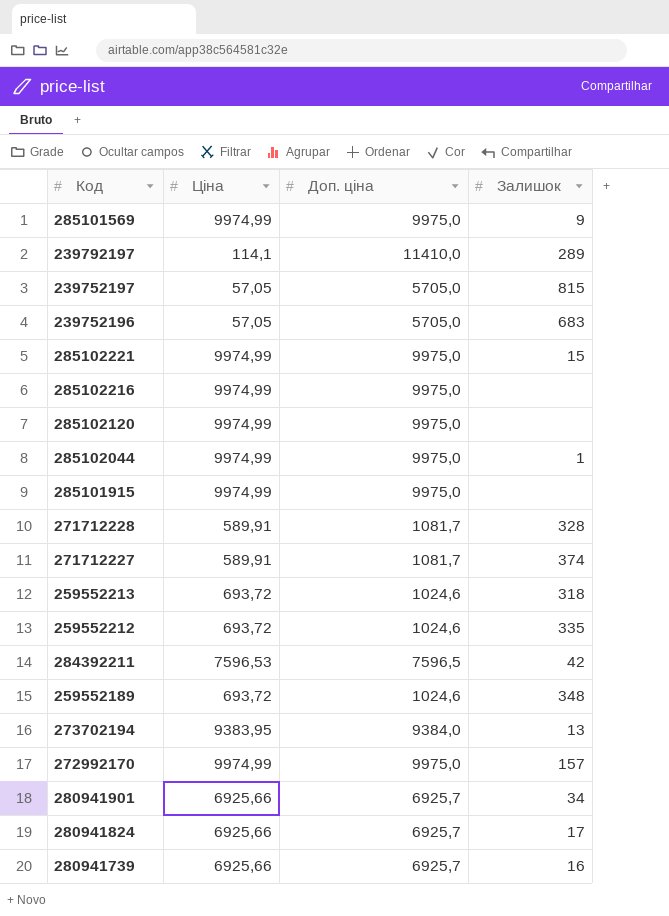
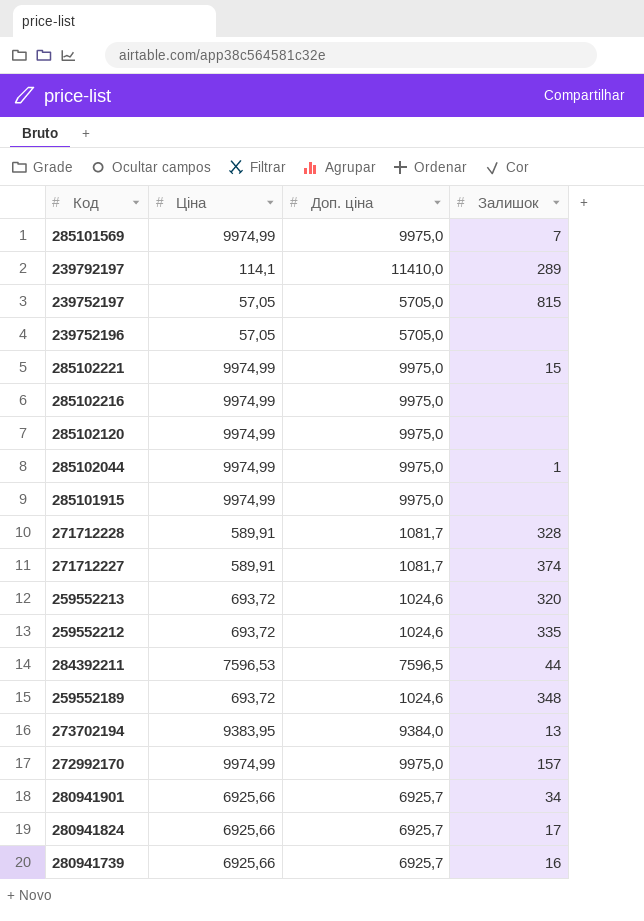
285101569 | Залишок: 9 -> 7
239752196 | Залишок: 683 -> none
259552213 | Залишок: 318 -> 320
284392211 | Залишок: 42 -> 44

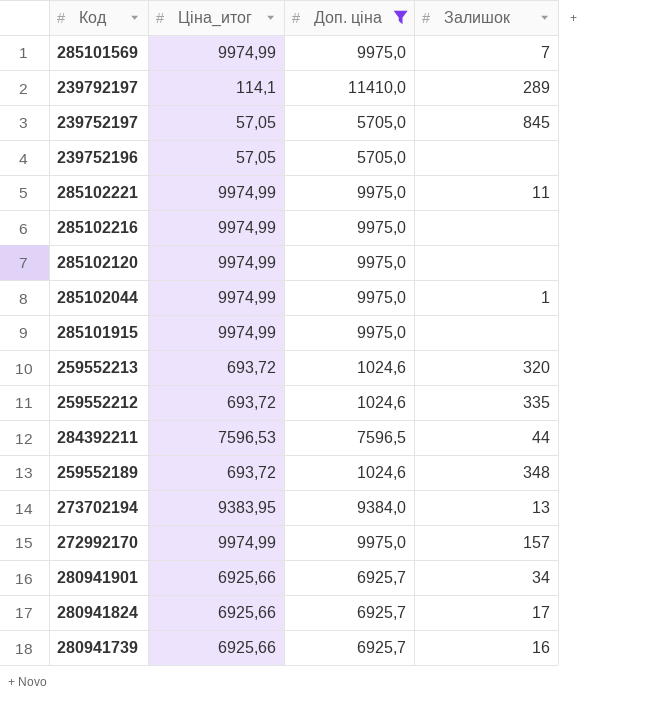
filter: none -> Доп. ціна != 1081,7
column name: Ціна -> Ціна_итог
239752197 | Залишок: 815 -> 845
285102221 | Залишок: 15 -> 11

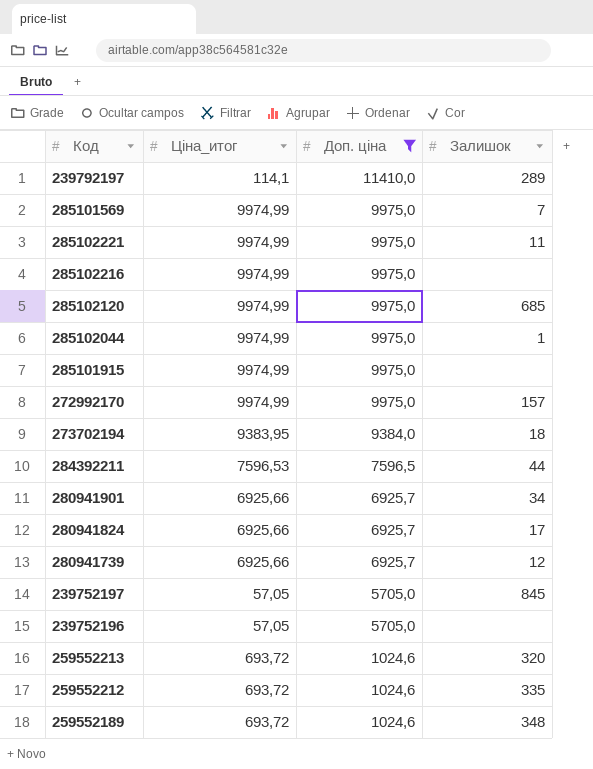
row order: none -> Доп. ціна descending
285102120 | Залишок: none -> 685
273702194 | Залишок: 13 -> 18
280941739 | Залишок: 16 -> 12

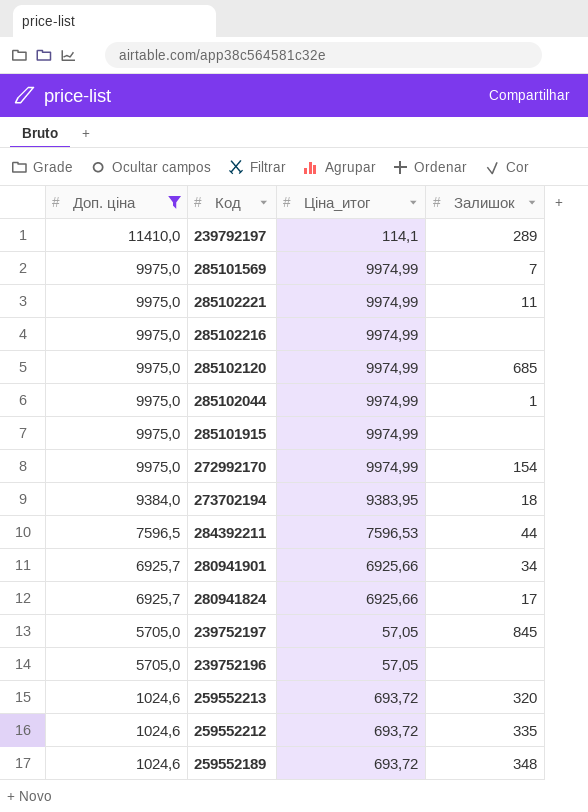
column Доп. ціна | position: 3 -> 1
row 280941739: 6925,66 | 6925,7 | 12 -> none
272992170 | Залишок: 157 -> 154

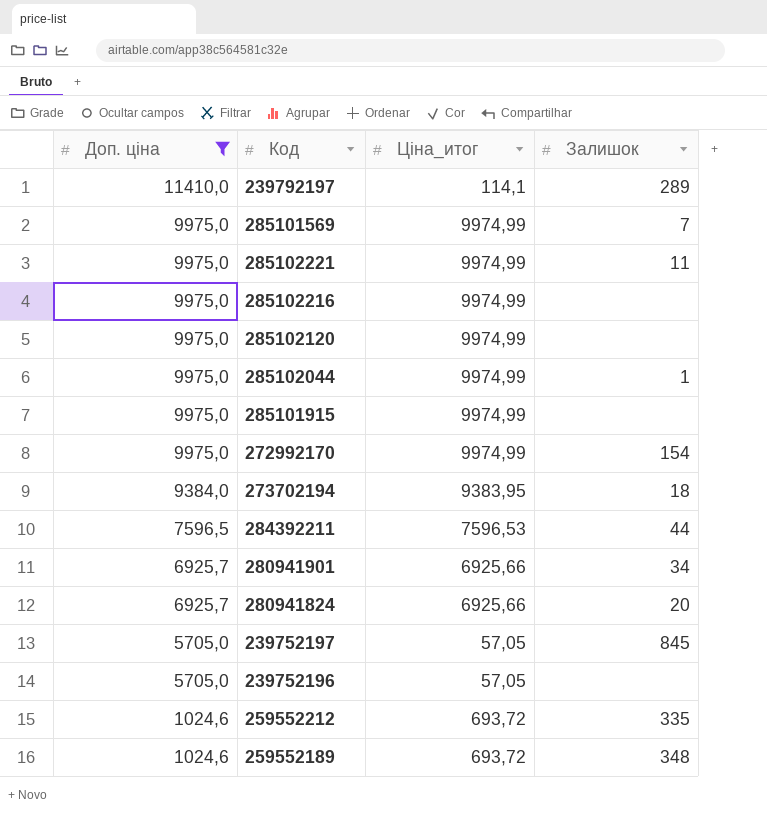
row 259552213: 1024,6 | 693,72 | 320 -> none
285102120 | Залишок: 685 -> none
280941824 | Залишок: 17 -> 20

